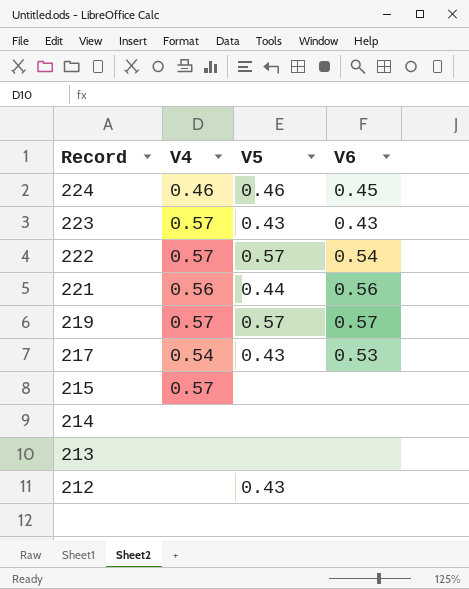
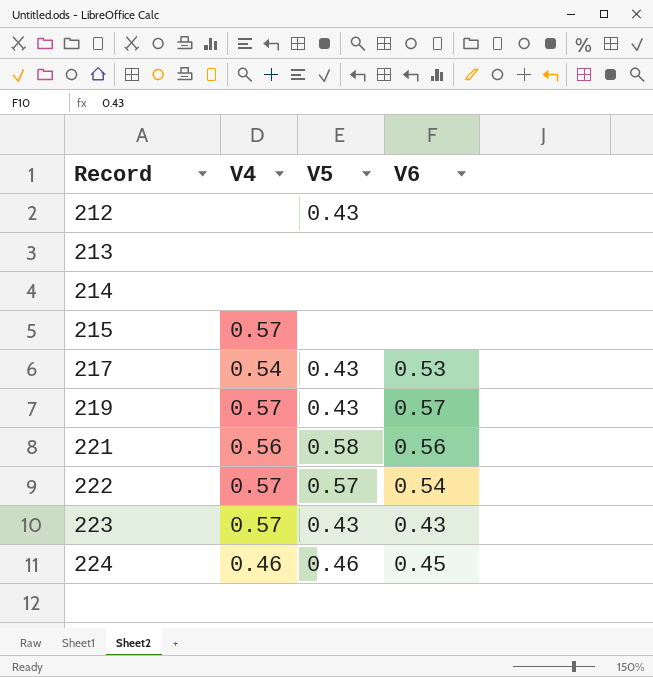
row order: Record descending -> Record ascending
219 | V5: 0.57 -> 0.43
221 | V5: 0.44 -> 0.58

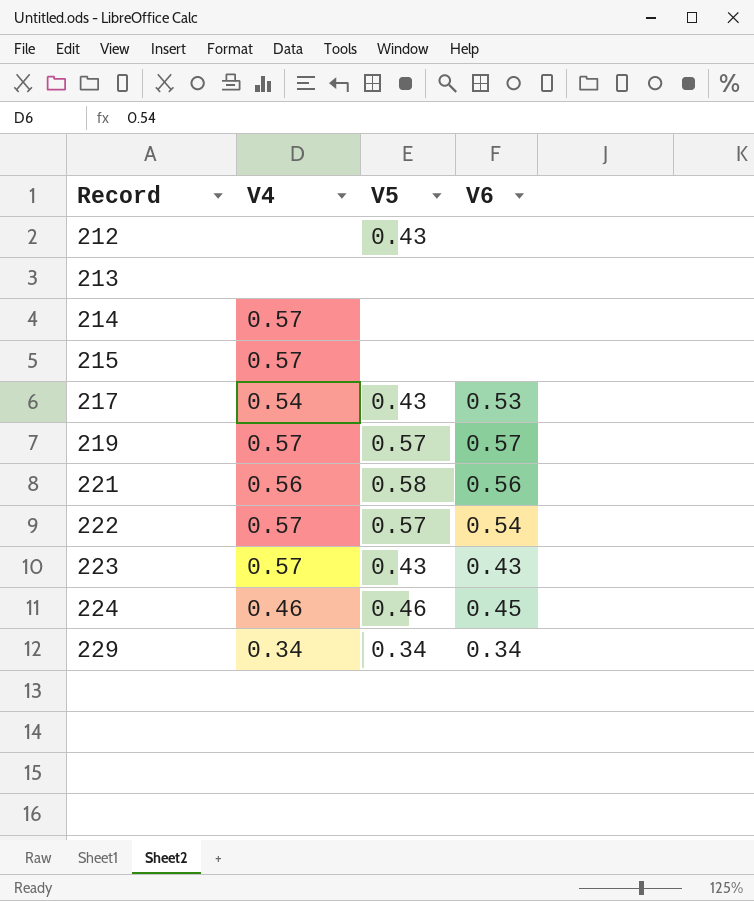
214 | V4: none -> 0.57
219 | V5: 0.43 -> 0.57
row 229: none -> 0.34 | 0.34 | 0.34

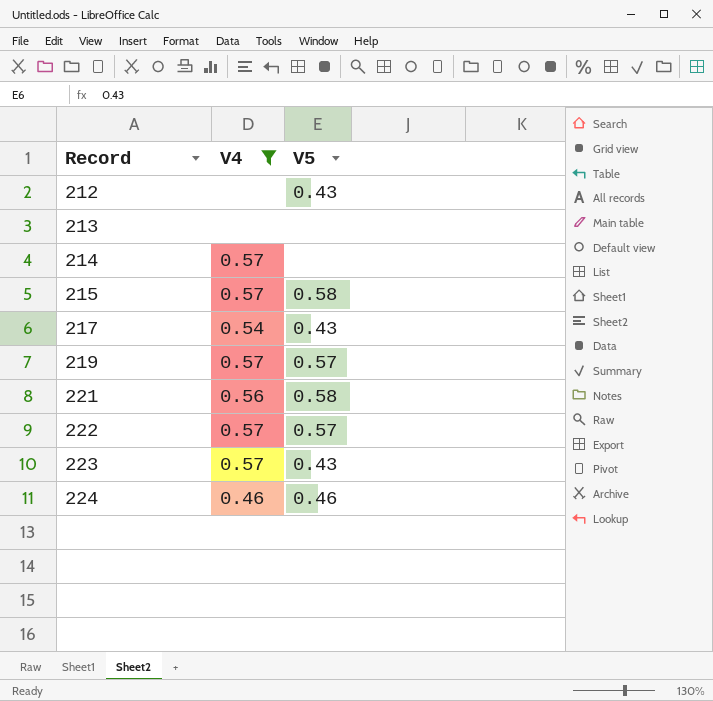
filter: none -> V4 != 0.34
column V6 | position: 4 -> none
215 | V5: none -> 0.58

